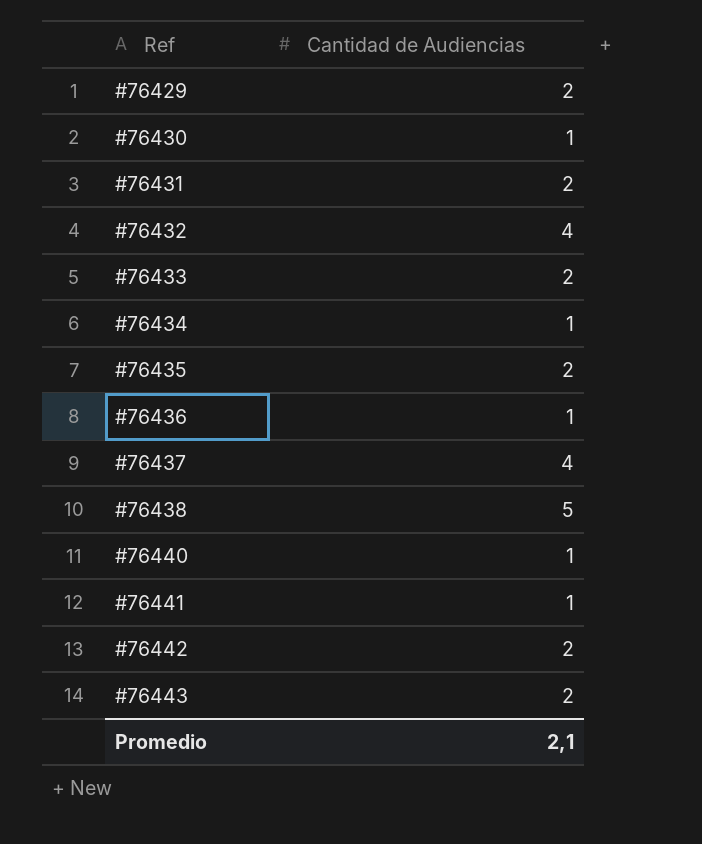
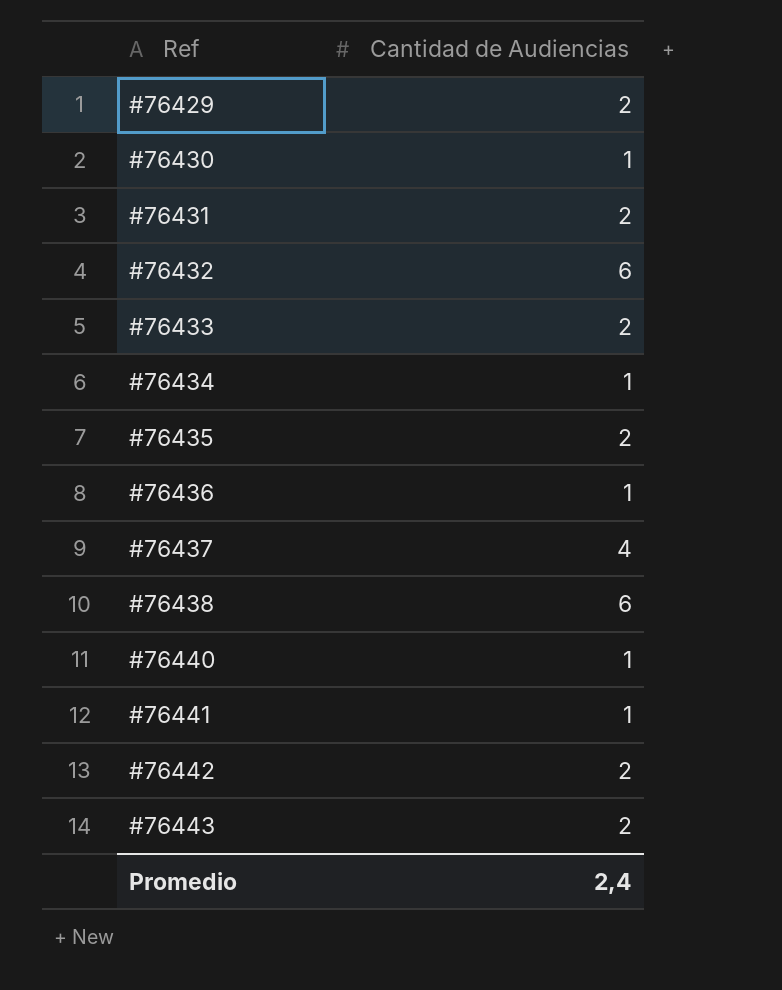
#76432 | Cantidad de Audiencias: 4 -> 6
#76438 | Cantidad de Audiencias: 5 -> 6
Promedio | Cantidad de Audiencias: 2,1 -> 2,4

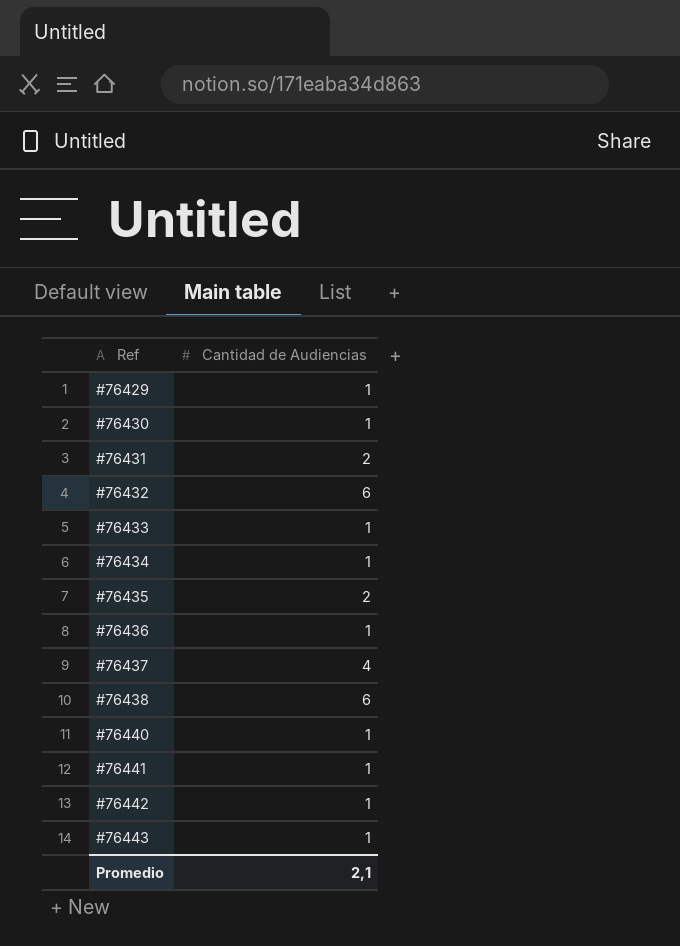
#76429 | Cantidad de Audiencias: 2 -> 1
#76433 | Cantidad de Audiencias: 2 -> 1
#76442 | Cantidad de Audiencias: 2 -> 1
#76443 | Cantidad de Audiencias: 2 -> 1
Promedio | Cantidad de Audiencias: 2,4 -> 2,1

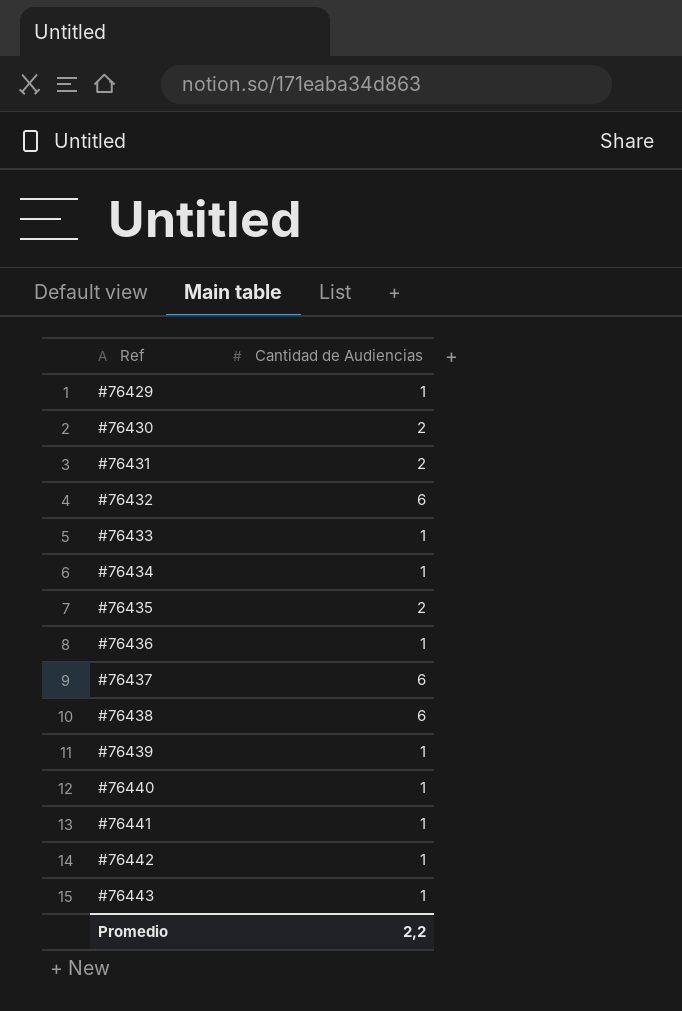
#76430 | Cantidad de Audiencias: 1 -> 2
#76437 | Cantidad de Audiencias: 4 -> 6
row #76439: none -> 1
Promedio | Cantidad de Audiencias: 2,1 -> 2,2

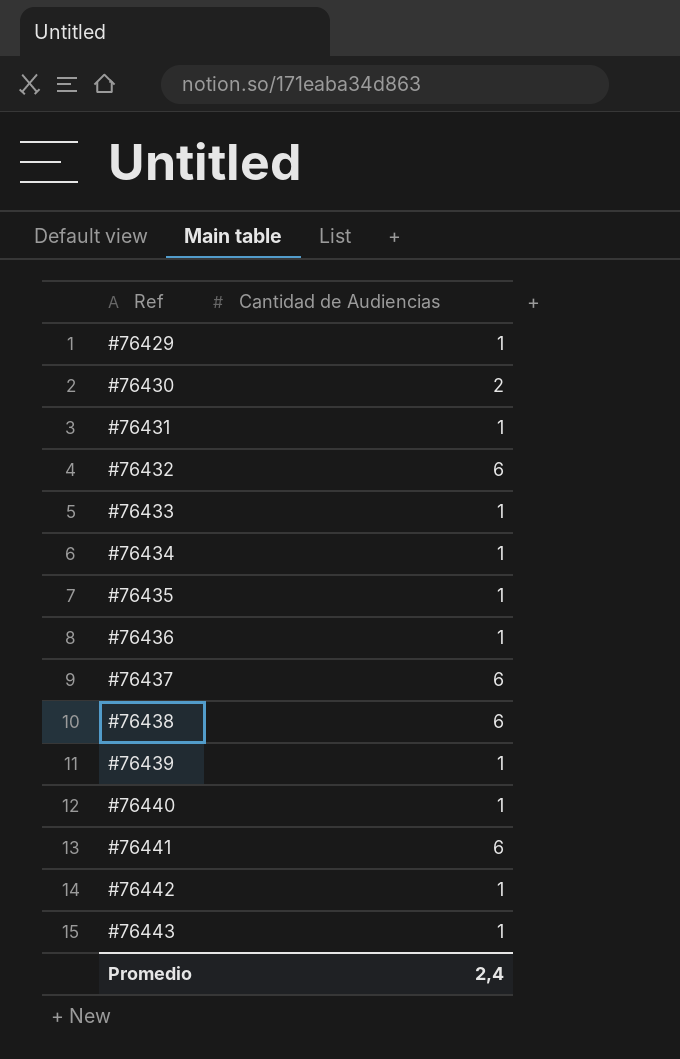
#76431 | Cantidad de Audiencias: 2 -> 1
#76435 | Cantidad de Audiencias: 2 -> 1
#76441 | Cantidad de Audiencias: 1 -> 6
Promedio | Cantidad de Audiencias: 2,2 -> 2,4

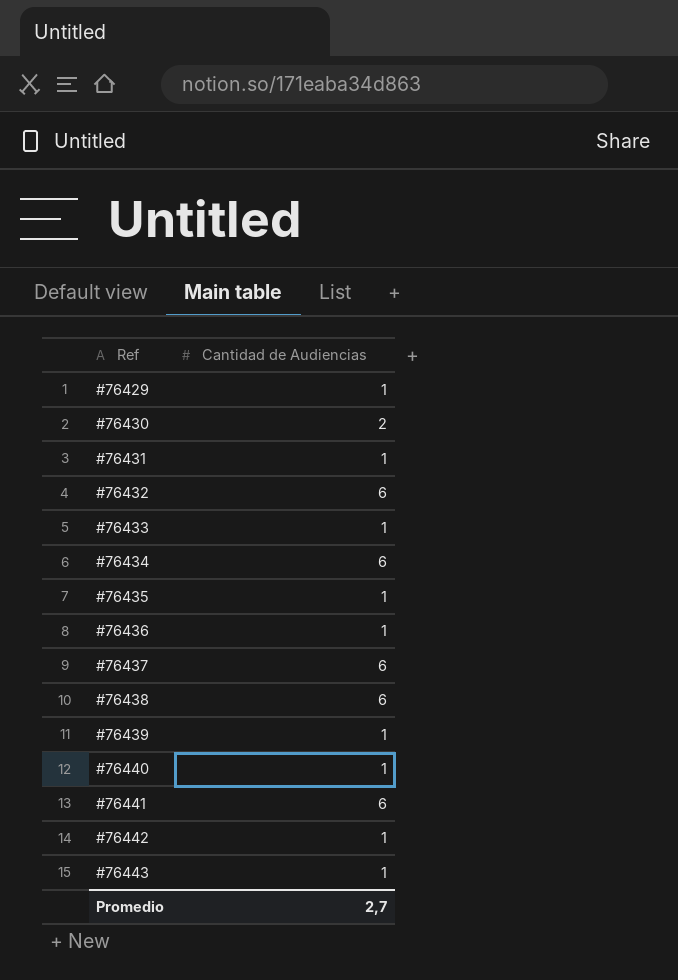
#76434 | Cantidad de Audiencias: 1 -> 6
Promedio | Cantidad de Audiencias: 2,4 -> 2,7

